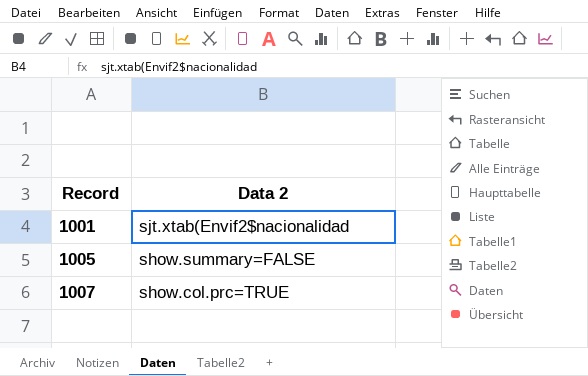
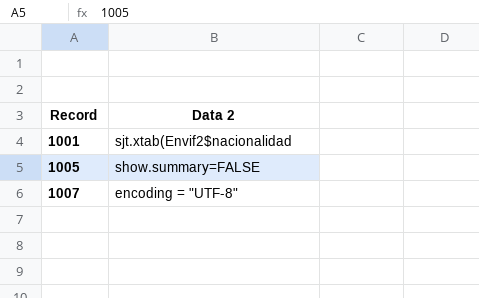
1007 | Data 2: show.col.prc=TRUE -> encoding = "UTF-8"

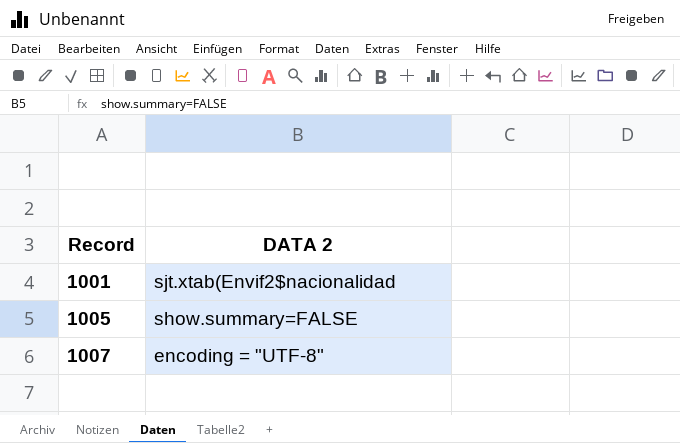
column name: Data 2 -> DATA 2

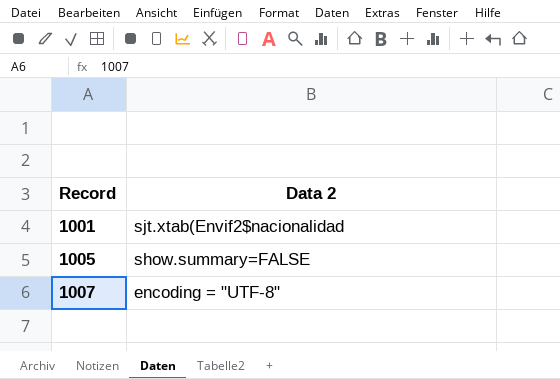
column name: DATA 2 -> Data 2

